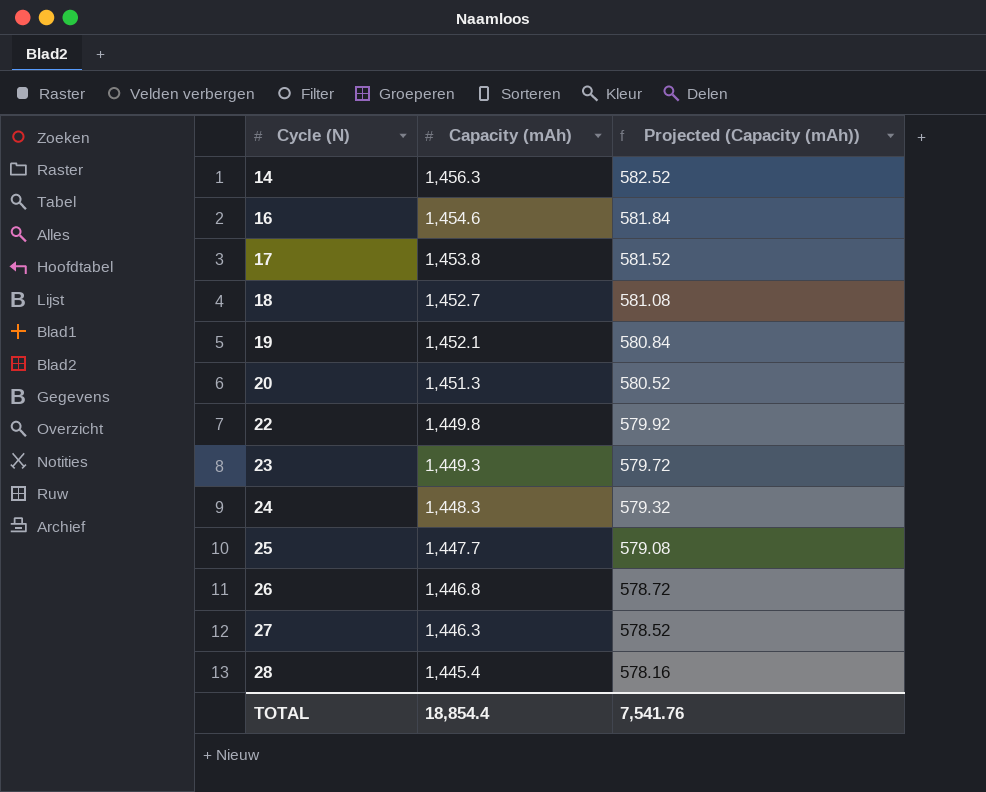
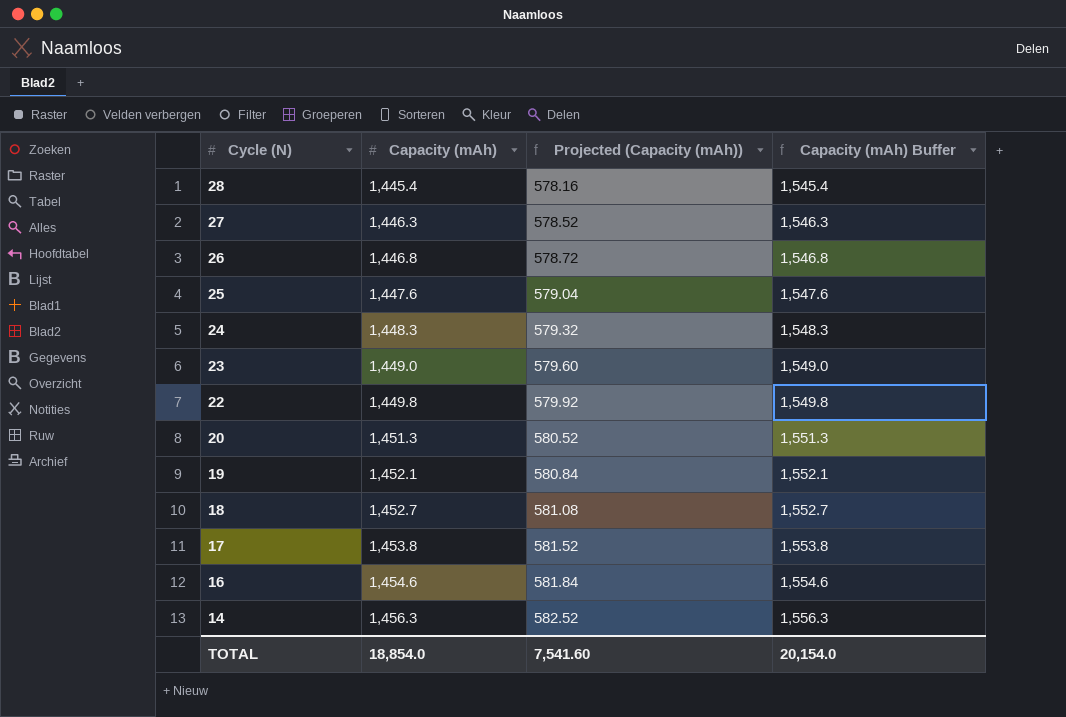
row order: Cycle (N) ascending -> Cycle (N) descending
column Capacity (mAh) Buffer | formula: none -> [Capacity (mAh)] + 100
25 | Capacity (mAh): 1,447.7 -> 1,447.6
25 | Projected (Capacity (mAh)): 579.08 -> 579.04
23 | Capacity (mAh): 1,449.3 -> 1,449.0
23 | Projected (Capacity (mAh)): 579.72 -> 579.60
TOTAL | Capacity (mAh): 18,854.4 -> 18,854.0
TOTAL | Projected (Capacity (mAh)): 7,541.76 -> 7,541.60

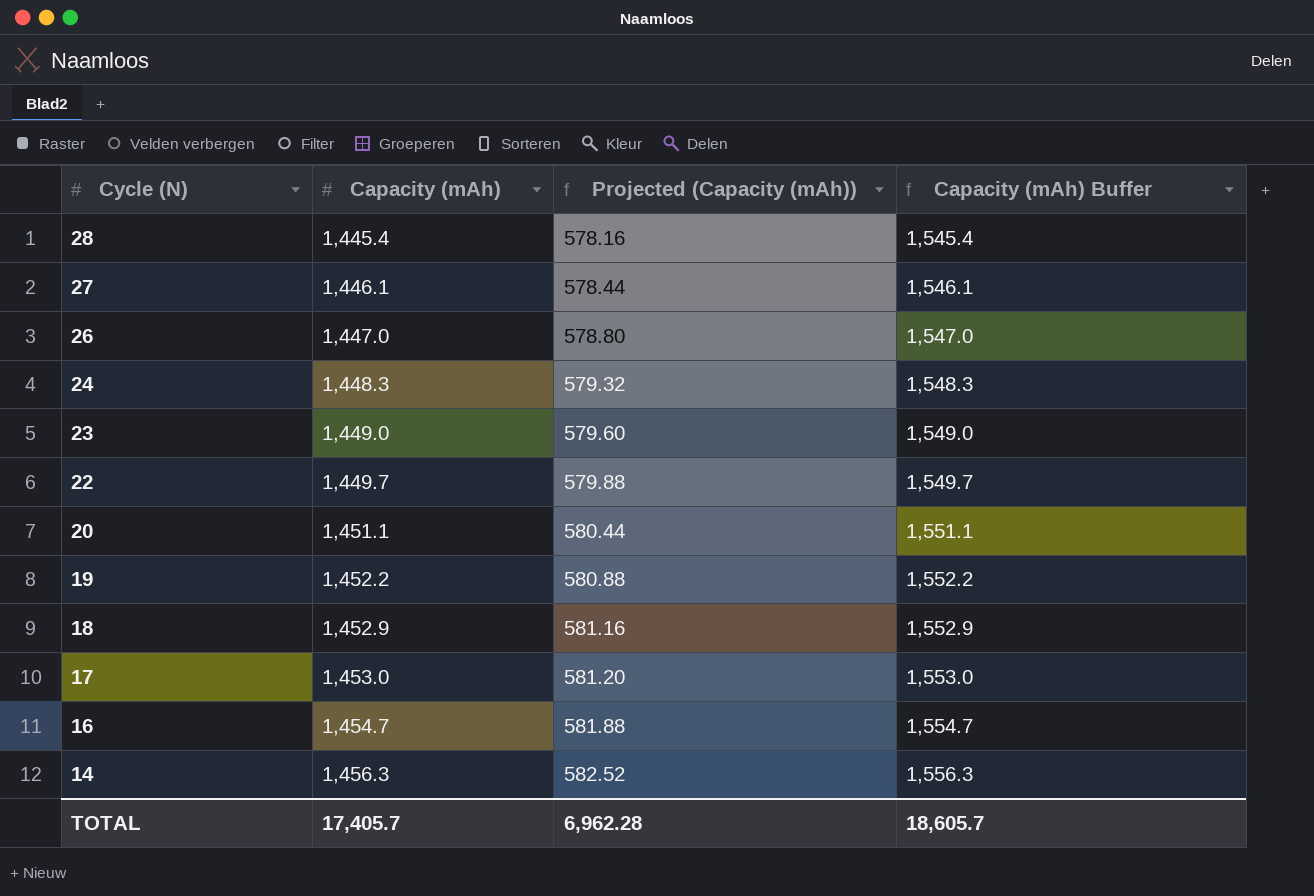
row 25: 1,447.6 | 579.04 | 1,547.6 -> none
27 | Capacity (mAh): 1,446.3 -> 1,446.1
27 | Projected (Capacity (mAh)): 578.52 -> 578.44
27 | Capacity (mAh) Buffer: 1,546.3 -> 1,546.1
26 | Capacity (mAh): 1,446.8 -> 1,447.0
26 | Projected (Capacity (mAh)): 578.72 -> 578.80
26 | Capacity (mAh) Buffer: 1,546.8 -> 1,547.0
22 | Capacity (mAh): 1,449.8 -> 1,449.7
22 | Projected (Capacity (mAh)): 579.92 -> 579.88
22 | Capacity (mAh) Buffer: 1,549.8 -> 1,549.7
20 | Capacity (mAh): 1,451.3 -> 1,451.1
20 | Projected (Capacity (mAh)): 580.52 -> 580.44
20 | Capacity (mAh) Buffer: 1,551.3 -> 1,551.1
19 | Capacity (mAh): 1,452.1 -> 1,452.2
19 | Projected (Capacity (mAh)): 580.84 -> 580.88
19 | Capacity (mAh) Buffer: 1,552.1 -> 1,552.2
18 | Capacity (mAh): 1,452.7 -> 1,452.9
18 | Projected (Capacity (mAh)): 581.08 -> 581.16
18 | Capacity (mAh) Buffer: 1,552.7 -> 1,552.9
17 | Capacity (mAh): 1,453.8 -> 1,453.0
17 | Projected (Capacity (mAh)): 581.52 -> 581.20
17 | Capacity (mAh) Buffer: 1,553.8 -> 1,553.0
16 | Capacity (mAh): 1,454.6 -> 1,454.7
16 | Projected (Capacity (mAh)): 581.84 -> 581.88
16 | Capacity (mAh) Buffer: 1,554.6 -> 1,554.7
TOTAL | Capacity (mAh): 18,854.0 -> 17,405.7
TOTAL | Projected (Capacity (mAh)): 7,541.60 -> 6,962.28
TOTAL | Capacity (mAh) Buffer: 20,154.0 -> 18,605.7

